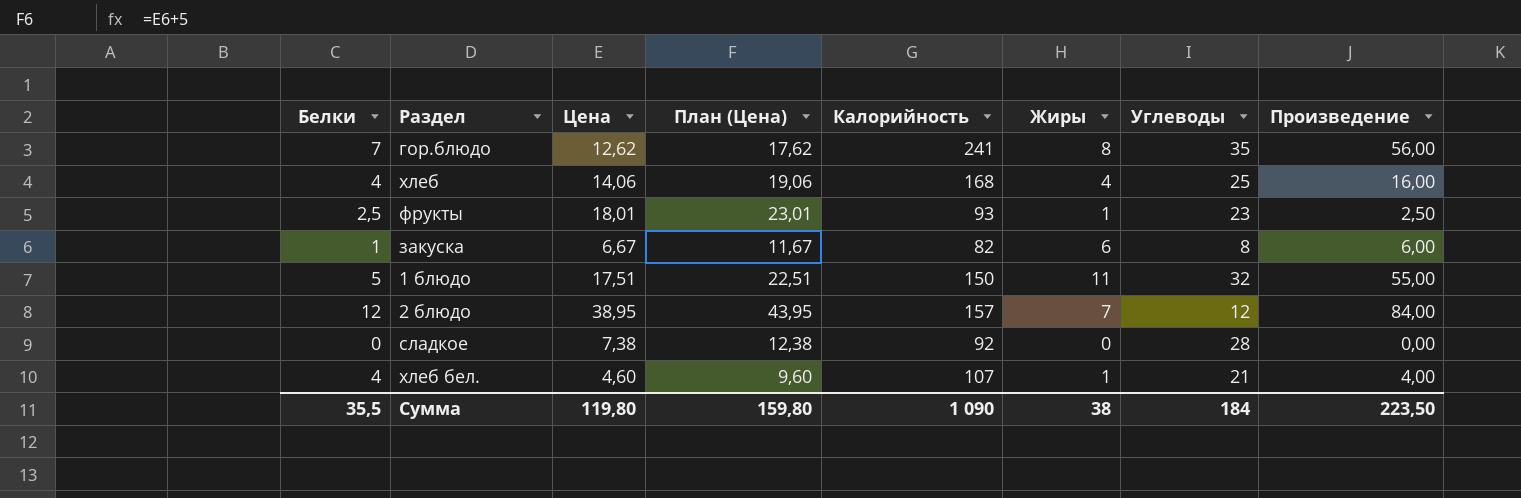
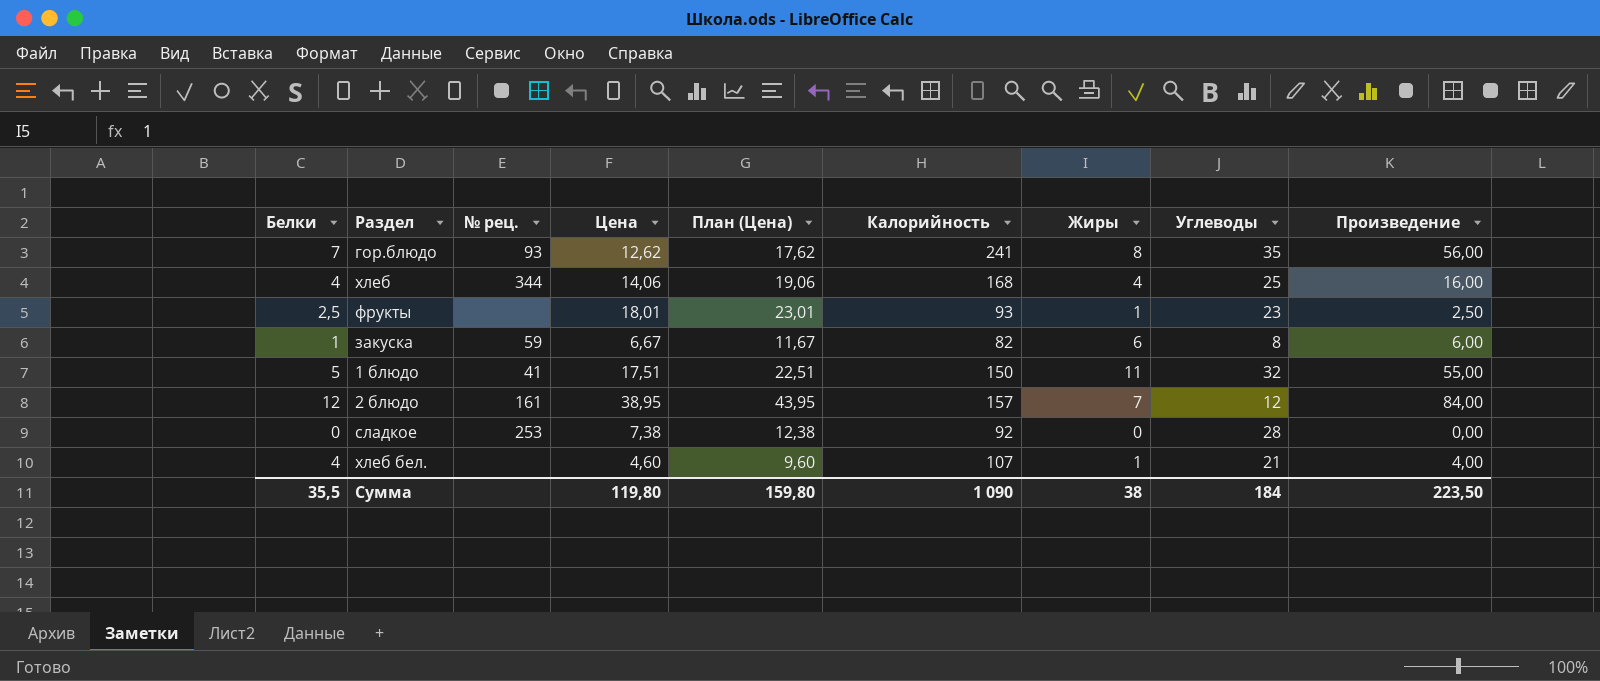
column № рец. | position: none -> 3

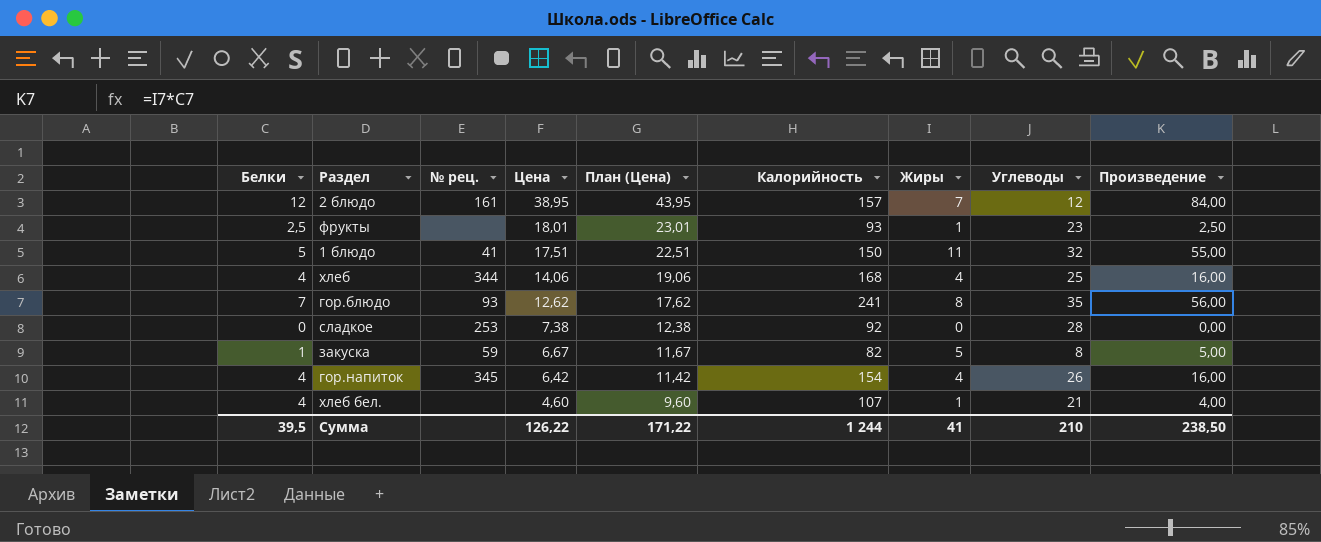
row order: none -> Цена descending
закуска | Жиры: 6 -> 5
закуска | Произведение: 6,00 -> 5,00
row гор.напиток: none -> 4 | 345 | 6,42 | 11,42 | 154 | 4 | 26 | 16,00
Сумма | Белки: 35,5 -> 39,5
Сумма | Цена: 119,80 -> 126,22
Сумма | План (Цена): 159,80 -> 171,22
Сумма | Калорийность: 1 090 -> 1 244
Сумма | Жиры: 38 -> 41
Сумма | Углеводы: 184 -> 210
Сумма | Произведение: 223,50 -> 238,50

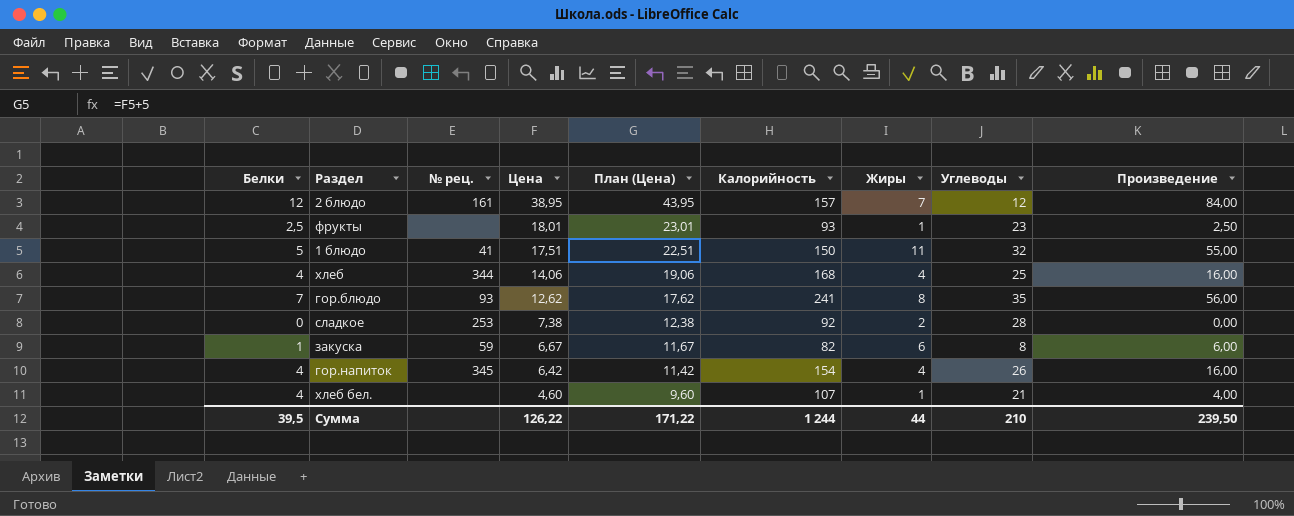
сладкое | Жиры: 0 -> 2
закуска | Жиры: 5 -> 6
закуска | Произведение: 5,00 -> 6,00
Сумма | Жиры: 41 -> 44
Сумма | Произведение: 238,50 -> 239,50

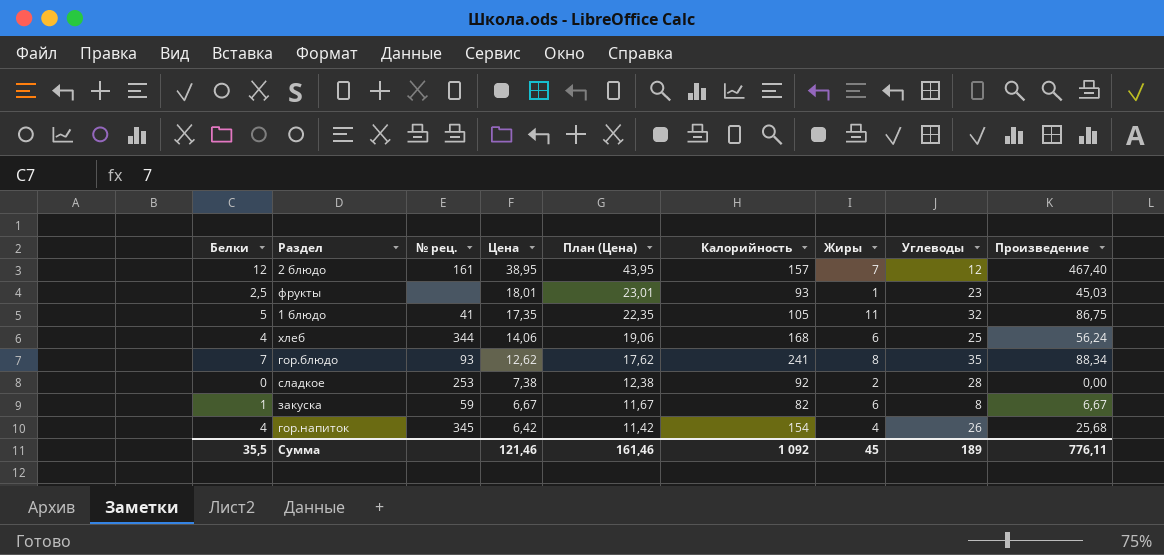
column Произведение | formula: [Белки] * [Жиры] -> [Белки] * [Цена]
row хлеб бел.: 4 | none | 4,60 | 9,60 | 107 | 1 | 21 | 4,00 -> none
1 блюдо | Цена: 17,51 -> 17,35
1 блюдо | План (Цена): 22,51 -> 22,35
1 блюдо | Калорийность: 150 -> 105
хлеб | Жиры: 4 -> 6
Сумма | Белки: 39,5 -> 35,5
Сумма | Цена: 126,22 -> 121,46
Сумма | План (Цена): 171,22 -> 161,46
Сумма | Калорийность: 1 244 -> 1 092
Сумма | Жиры: 44 -> 45
Сумма | Углеводы: 210 -> 189
Сумма | Произведение: 239,50 -> 776,11

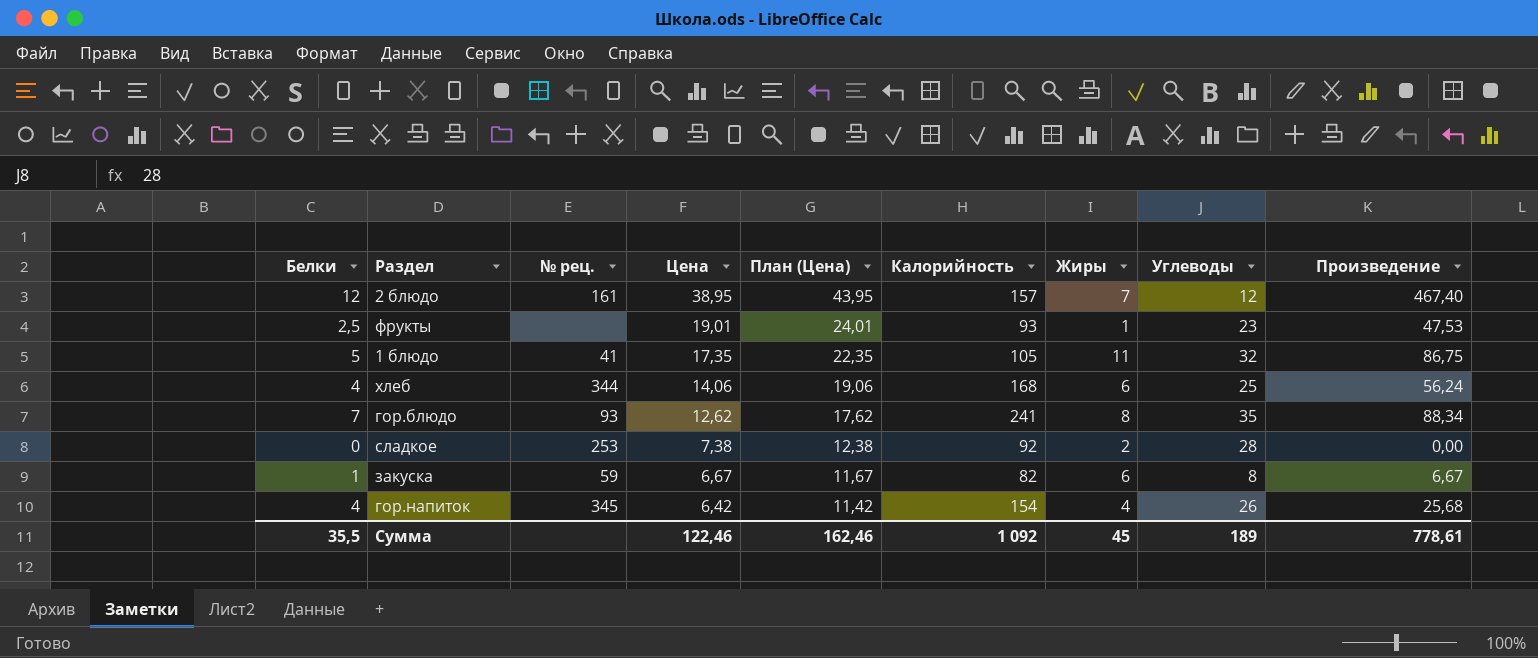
фрукты | Цена: 18,01 -> 19,01
фрукты | План (Цена): 23,01 -> 24,01
фрукты | Произведение: 45,03 -> 47,53
Сумма | Цена: 121,46 -> 122,46
Сумма | План (Цена): 161,46 -> 162,46
Сумма | Произведение: 776,11 -> 778,61

